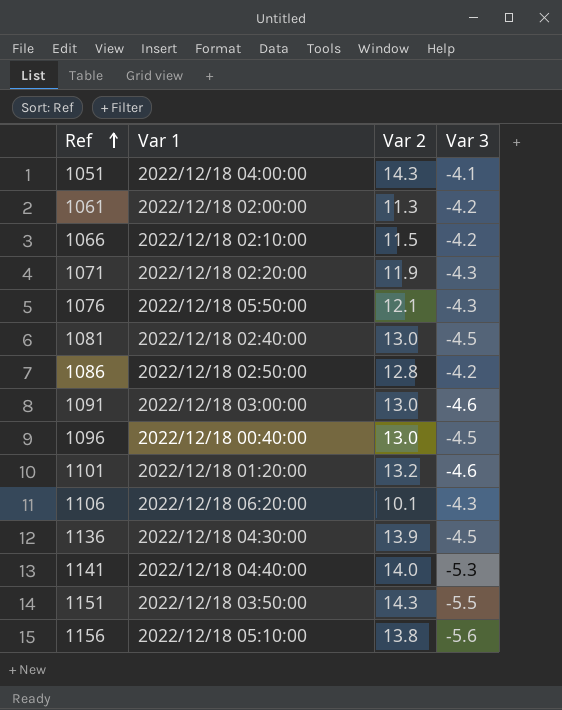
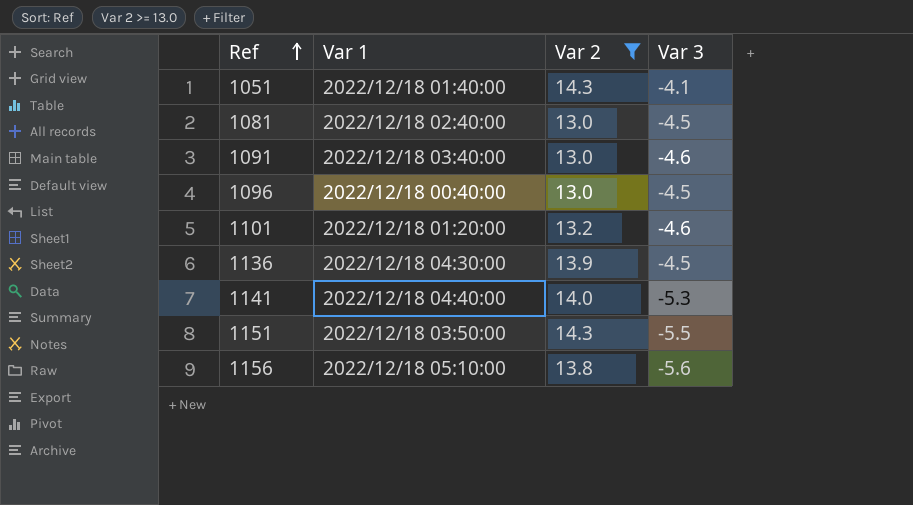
filter: none -> Var 2 >= 13.0
1051 | Var 1: 2022/12/18 04:00:00 -> 2022/12/18 01:40:00
1091 | Var 1: 2022/12/18 03:00:00 -> 2022/12/18 03:40:00

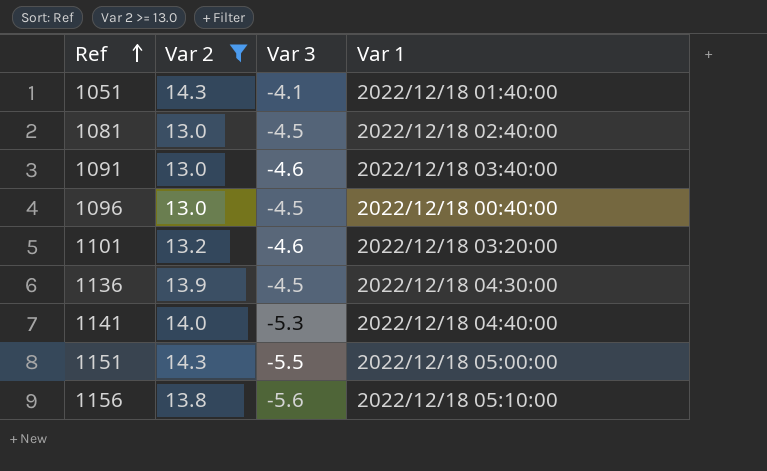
column Var 1 | position: 2 -> 4
1101 | Var 1: 2022/12/18 01:20:00 -> 2022/12/18 03:20:00
1151 | Var 1: 2022/12/18 03:50:00 -> 2022/12/18 05:00:00

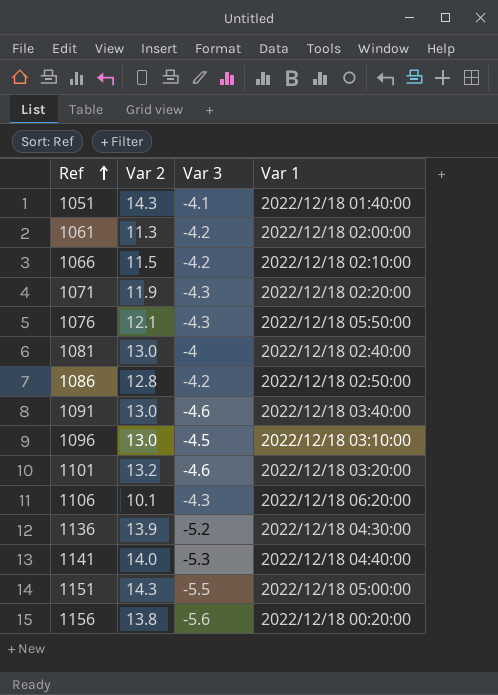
filter: Var 2 >= 13.0 -> none
1081 | Var 3: -4.5 -> -4
1096 | Var 1: 2022/12/18 00:40:00 -> 2022/12/18 03:10:00
1136 | Var 3: -4.5 -> -5.2
1156 | Var 1: 2022/12/18 05:10:00 -> 2022/12/18 00:20:00

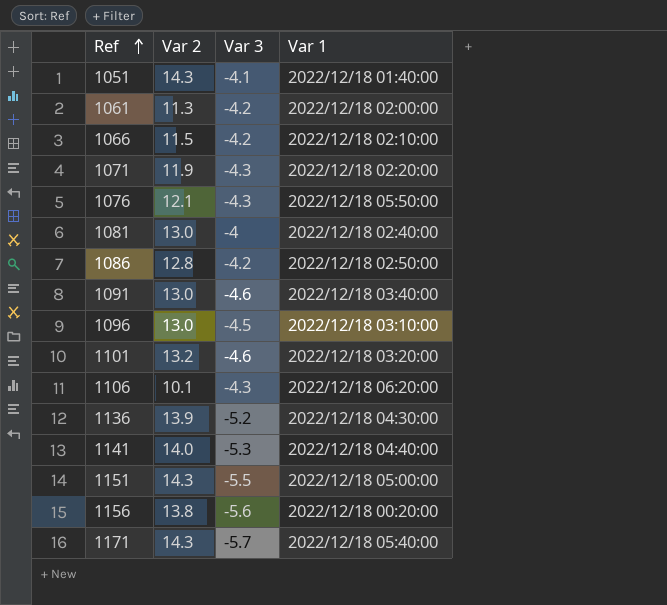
row 1171: none -> 14.3 | -5.7 | 2022/12/18 05:40:00

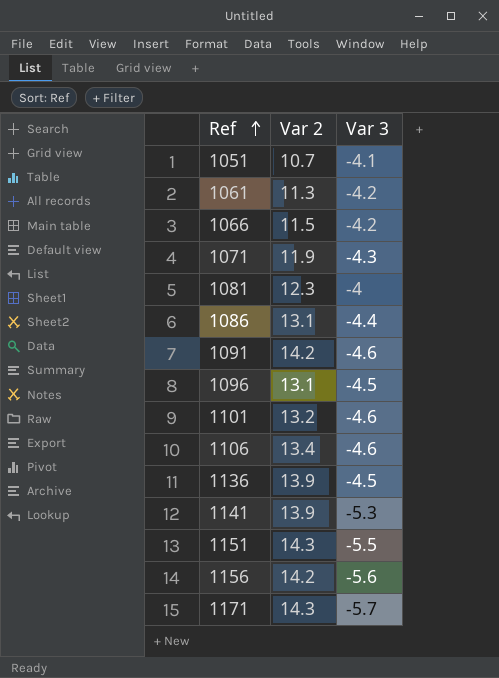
column Var 1 | position: 4 -> none
row 1076: 12.1 | -4.3 | 2022/12/18 05:50:00 -> none
1051 | Var 2: 14.3 -> 10.7
1081 | Var 2: 13.0 -> 12.3
1086 | Var 2: 12.8 -> 13.1
1086 | Var 3: -4.2 -> -4.4
1091 | Var 2: 13.0 -> 14.2
1096 | Var 2: 13.0 -> 13.1
1106 | Var 2: 10.1 -> 13.4
1106 | Var 3: -4.3 -> -4.6
1136 | Var 3: -5.2 -> -4.5
1141 | Var 2: 14.0 -> 13.9
1156 | Var 2: 13.8 -> 14.2

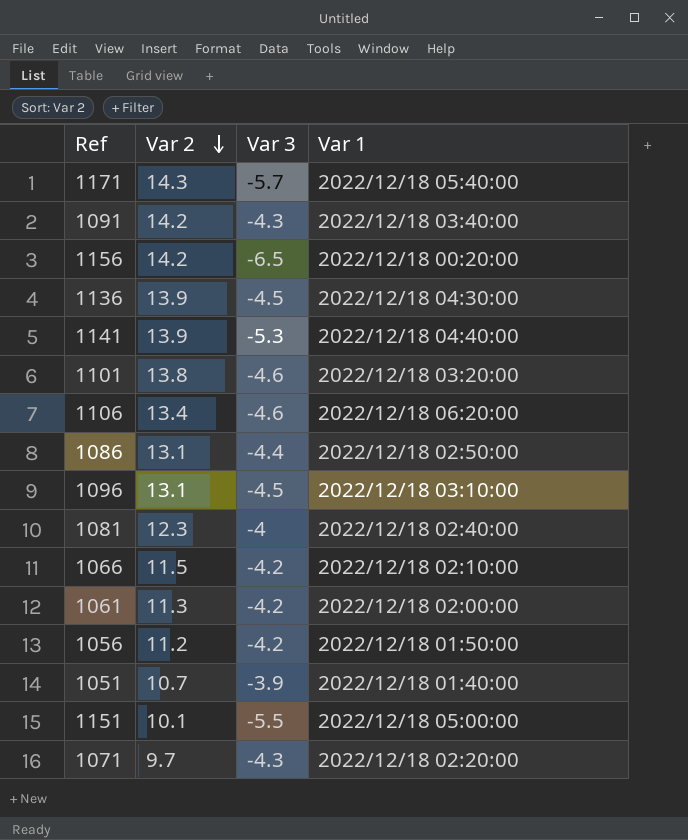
row order: Ref ascending -> Var 2 descending
column Var 1 | position: none -> 4
1091 | Var 3: -4.6 -> -4.3
1156 | Var 3: -5.6 -> -6.5
1101 | Var 2: 13.2 -> 13.8
row 1056: none -> 11.2 | -4.2 | 2022/12/18 01:50:00
1051 | Var 3: -4.1 -> -3.9
1151 | Var 2: 14.3 -> 10.1
1071 | Var 2: 11.9 -> 9.7

